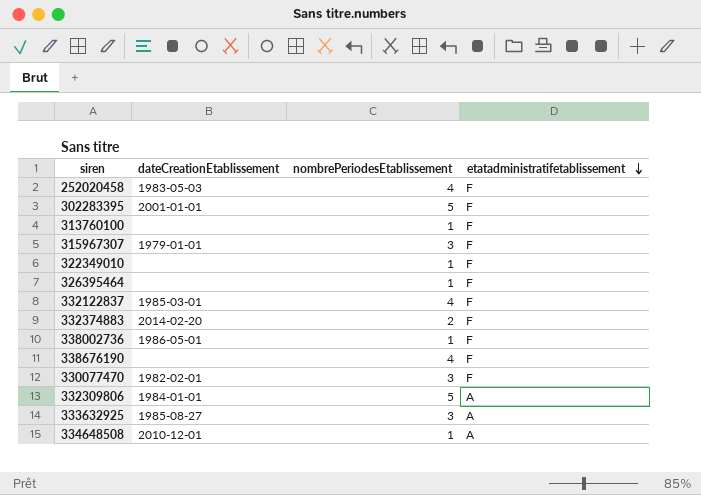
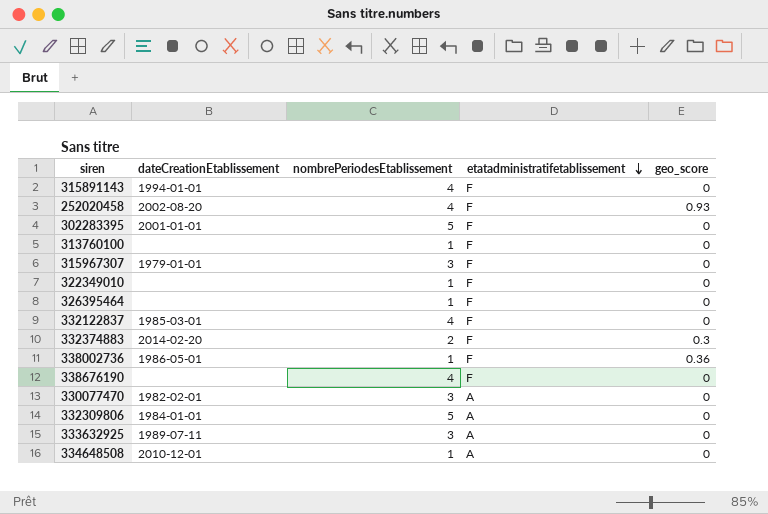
column geo_score | position: none -> 5
row 315891143: none -> 1994-01-01 | 4 | F | 0
252020458 | dateCreationEtablissement: 1983-05-03 -> 2002-08-20
330077470 | etatadministratifetablissement: F -> A
333632925 | dateCreationEtablissement: 1985-08-27 -> 1989-07-11

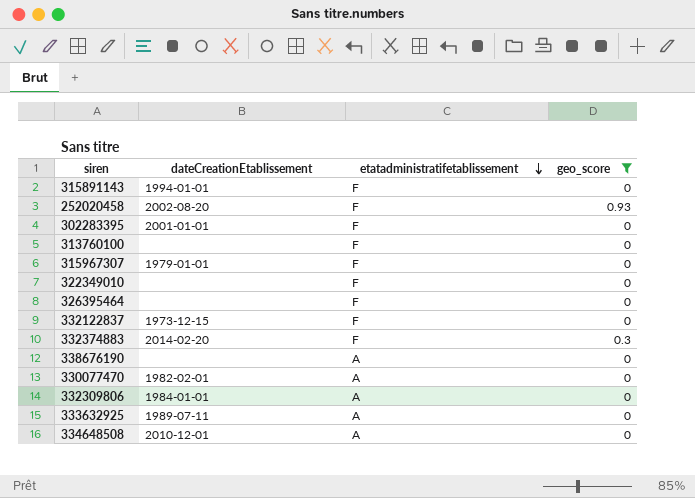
filter: none -> geo_score != 0.36
column nombrePeriodesEtablissement | position: 3 -> none
332122837 | dateCreationEtablissement: 1985-03-01 -> 1973-12-15
338676190 | etatadministratifetablissement: F -> A

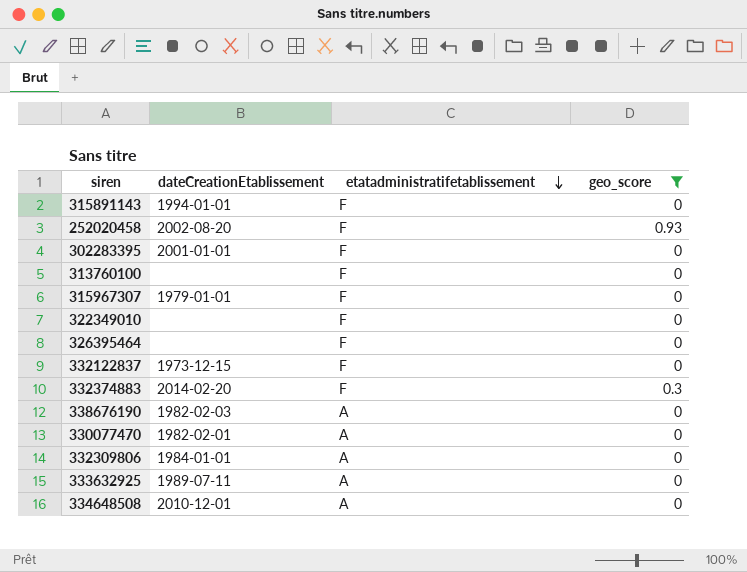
338676190 | dateCreationEtablissement: none -> 1982-02-03

